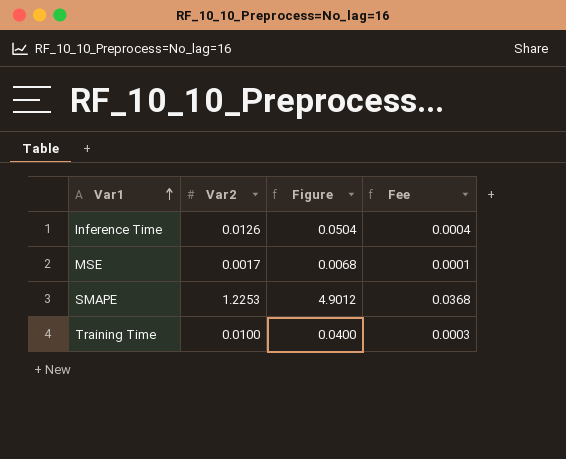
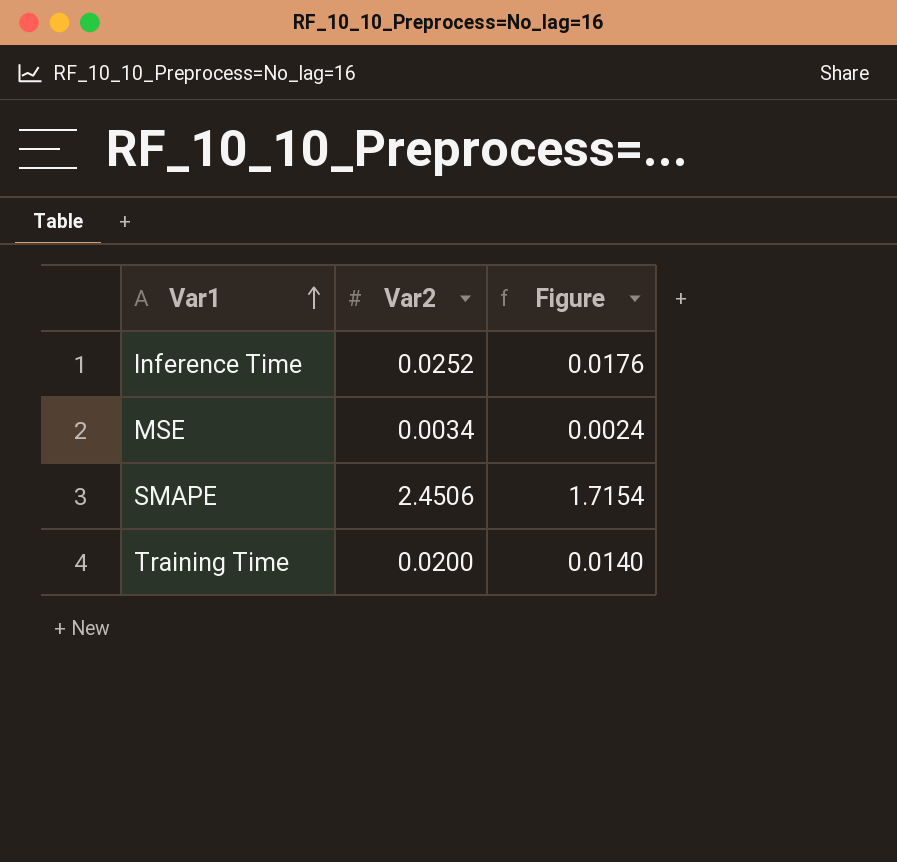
column Fee | formula: [Var2] * 0.03 -> none
column Figure | formula: [Var2] * 4 -> [Var2] * 0.7
Inference Time | Var2: 0.0126 -> 0.0252
MSE | Var2: 0.0017 -> 0.0034
SMAPE | Var2: 1.2253 -> 2.4506
Training Time | Var2: 0.0100 -> 0.0200

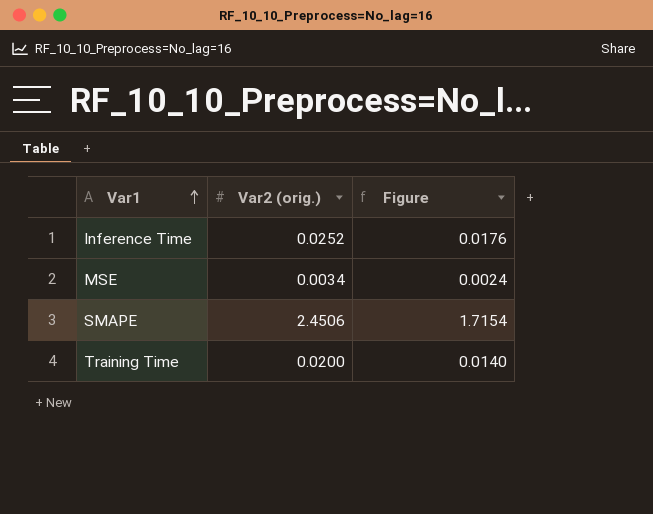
column name: Var2 -> Var2 (orig.)

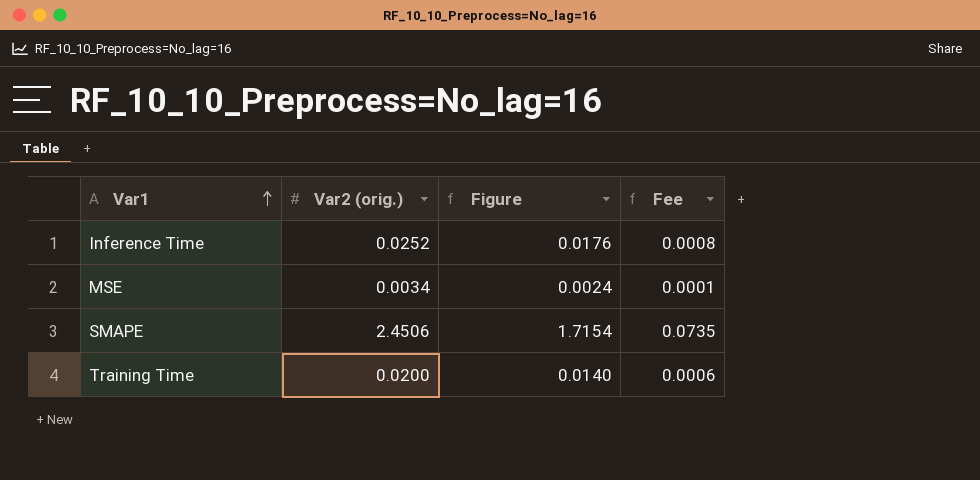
column Fee | formula: none -> [Var2 (orig.)] * 0.03

